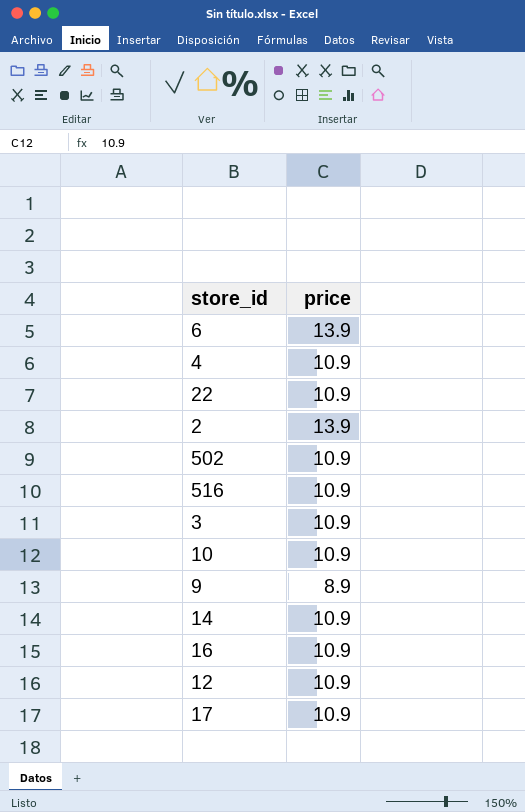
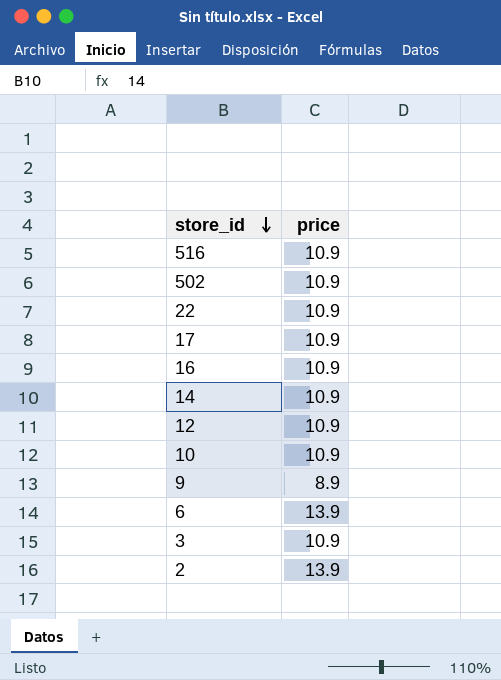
row order: none -> store_id descending
row 4: 10.9 -> none

